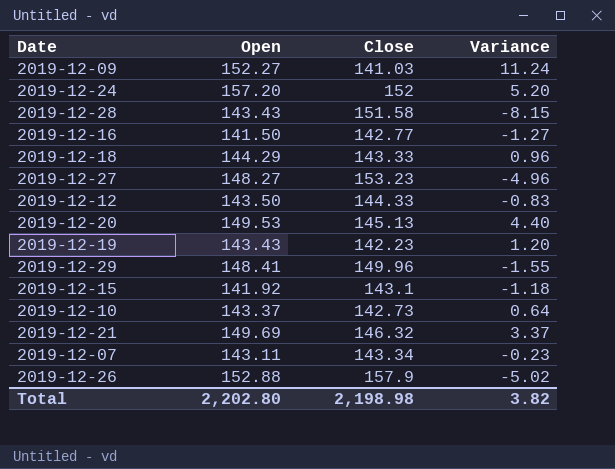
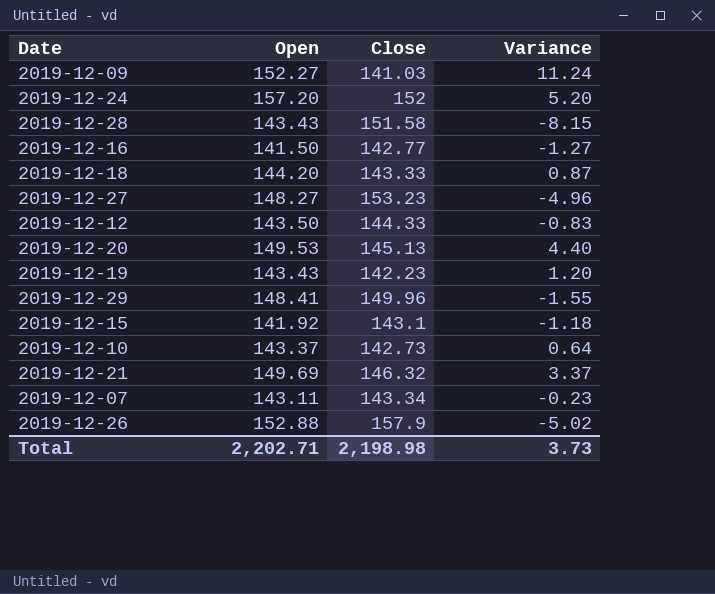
2019-12-18 | Open: 144.29 -> 144.20
2019-12-18 | Variance: 0.96 -> 0.87
Total | Open: 2,202.80 -> 2,202.71
Total | Variance: 3.82 -> 3.73

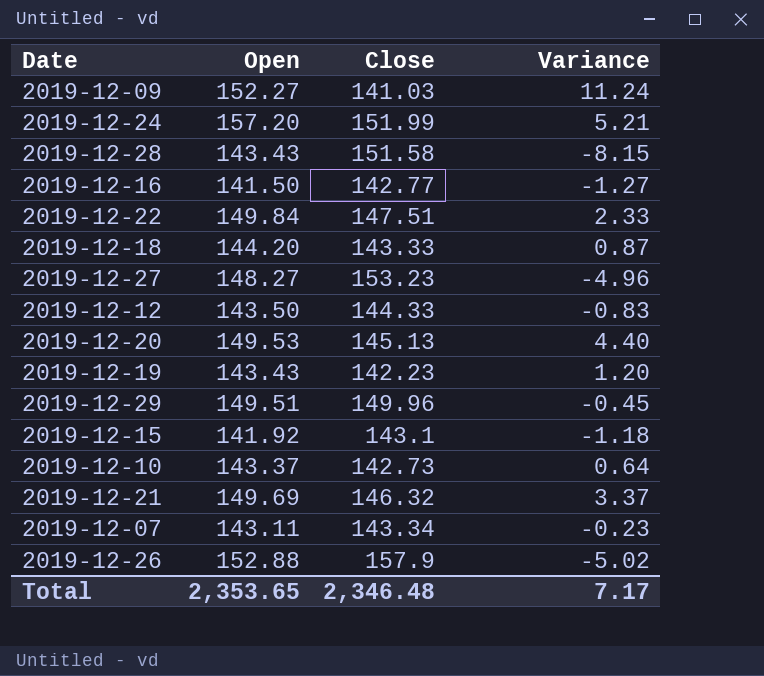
2019-12-24 | Close: 152 -> 151.99
2019-12-24 | Variance: 5.20 -> 5.21
row 2019-12-22: none -> 149.84 | 147.51 | 2.33
2019-12-29 | Open: 148.41 -> 149.51
2019-12-29 | Variance: -1.55 -> -0.45
Total | Open: 2,202.71 -> 2,353.65
Total | Close: 2,198.98 -> 2,346.48
Total | Variance: 3.73 -> 7.17

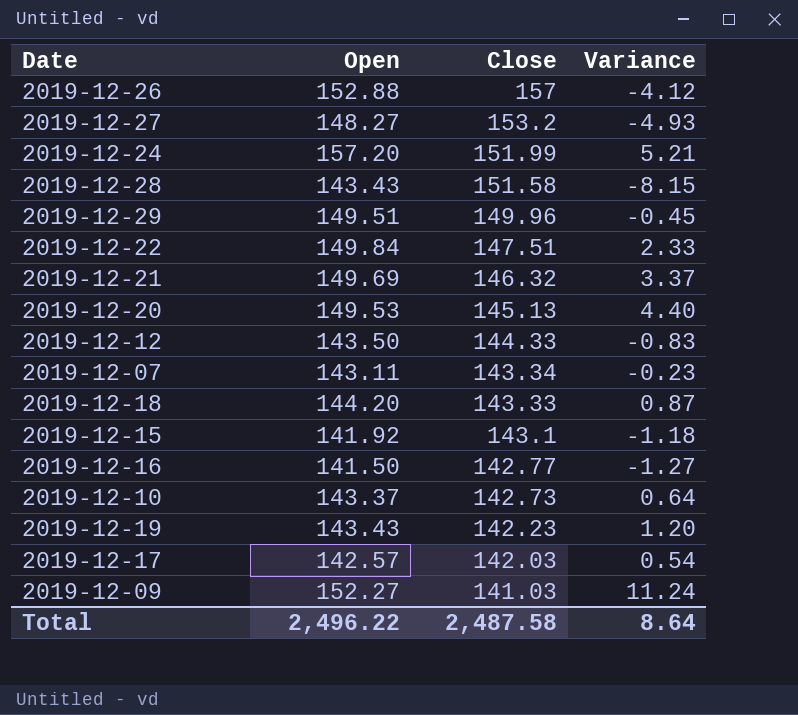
row order: none -> Close descending
2019-12-26 | Close: 157.9 -> 157
2019-12-26 | Variance: -5.02 -> -4.12
2019-12-27 | Close: 153.23 -> 153.2
2019-12-27 | Variance: -4.96 -> -4.93
row 2019-12-17: none -> 142.57 | 142.03 | 0.54
Total | Open: 2,353.65 -> 2,496.22
Total | Close: 2,346.48 -> 2,487.58
Total | Variance: 7.17 -> 8.64

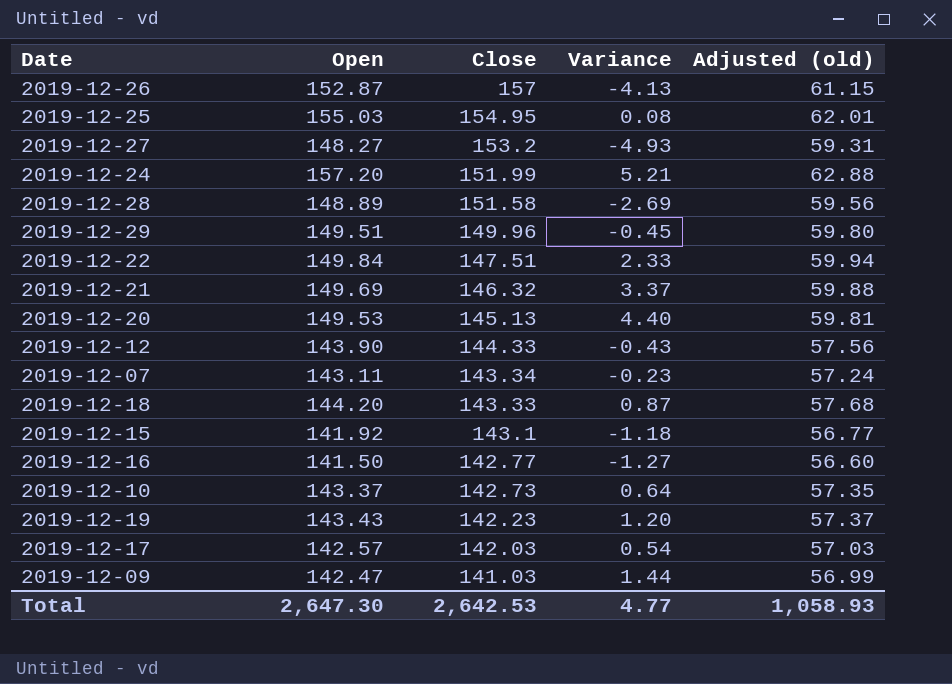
column Adjusted (old) | formula: none -> [Open] * 0.4
2019-12-26 | Open: 152.88 -> 152.87
2019-12-26 | Variance: -4.12 -> -4.13
row 2019-12-25: none -> 155.03 | 154.95 | 0.08 | 62.01
2019-12-28 | Open: 143.43 -> 148.89
2019-12-28 | Variance: -8.15 -> -2.69
2019-12-12 | Open: 143.50 -> 143.90
2019-12-12 | Variance: -0.83 -> -0.43
2019-12-09 | Open: 152.27 -> 142.47
2019-12-09 | Variance: 11.24 -> 1.44
Total | Open: 2,496.22 -> 2,647.30
Total | Close: 2,487.58 -> 2,642.53
Total | Variance: 8.64 -> 4.77

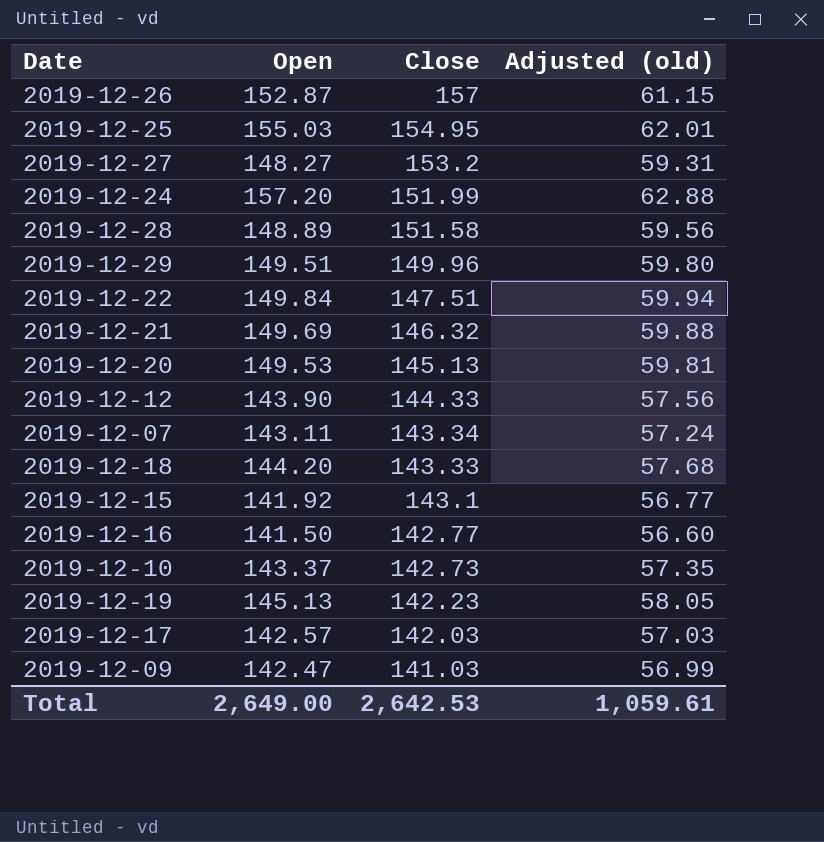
column Variance | formula: [Open] - [Close] -> none
2019-12-19 | Open: 143.43 -> 145.13
2019-12-19 | Adjusted (old): 57.37 -> 58.05
Total | Open: 2,647.30 -> 2,649.00
Total | Adjusted (old): 1,058.93 -> 1,059.61

